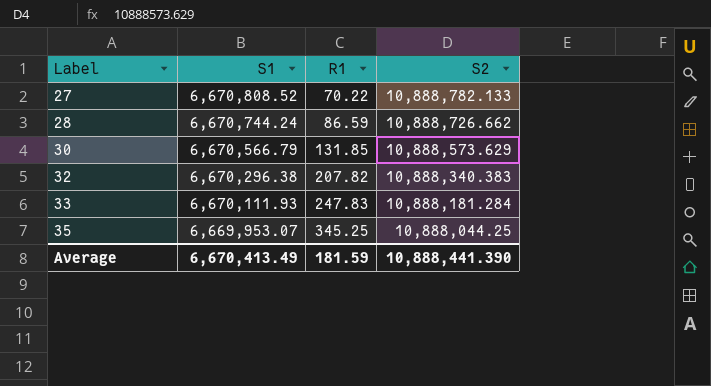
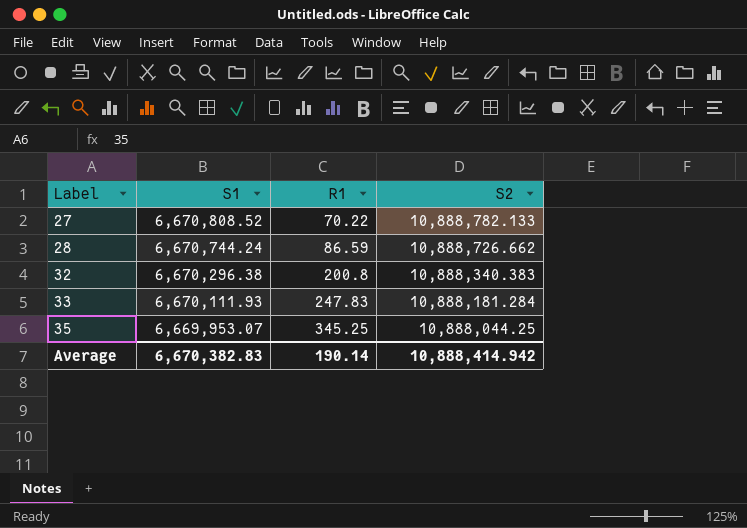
row 30: 6,670,566.79 | 131.85 | 10,888,573.629 -> none
32 | R1: 207.82 -> 200.8
Average | S1: 6,670,413.49 -> 6,670,382.83
Average | R1: 181.59 -> 190.14
Average | S2: 10,888,441.390 -> 10,888,414.942

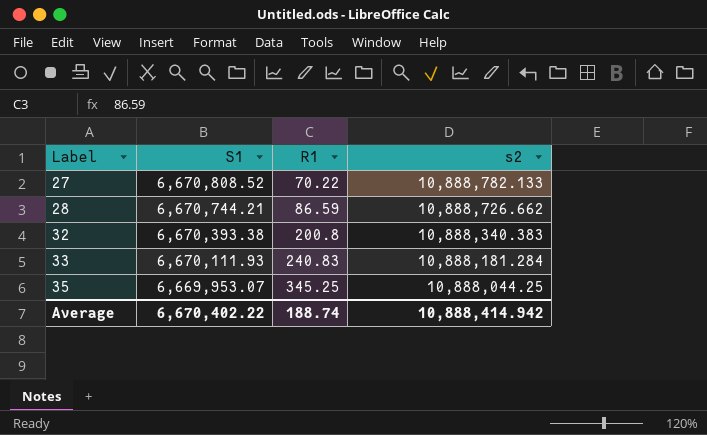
column name: S2 -> s2
28 | S1: 6,670,744.24 -> 6,670,744.21
32 | S1: 6,670,296.38 -> 6,670,393.38
33 | R1: 247.83 -> 240.83
Average | S1: 6,670,382.83 -> 6,670,402.22
Average | R1: 190.14 -> 188.74

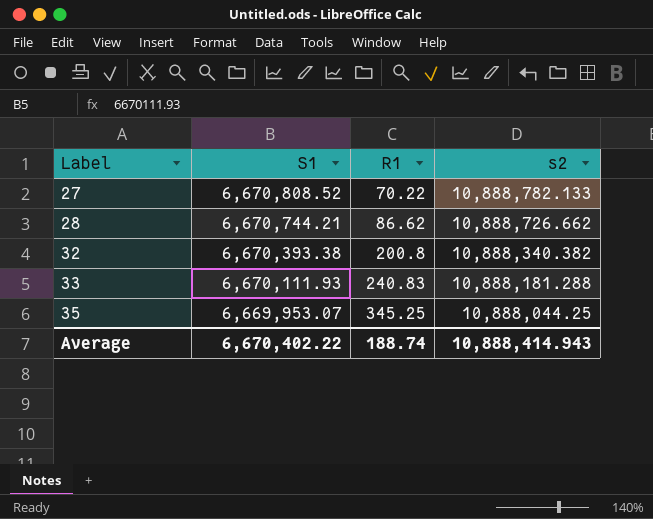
28 | R1: 86.59 -> 86.62
32 | s2: 10,888,340.383 -> 10,888,340.382
33 | s2: 10,888,181.284 -> 10,888,181.288
Average | s2: 10,888,414.942 -> 10,888,414.943

